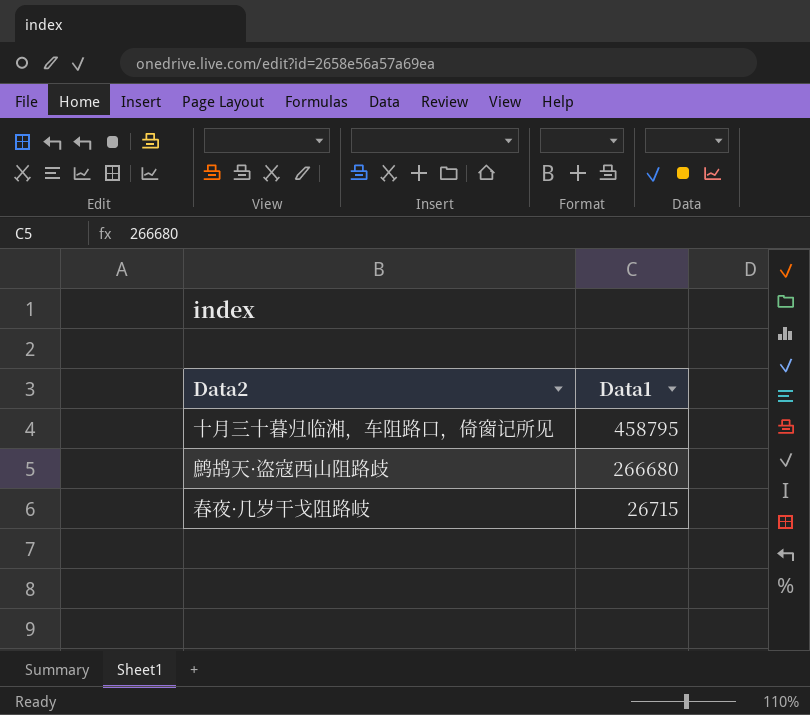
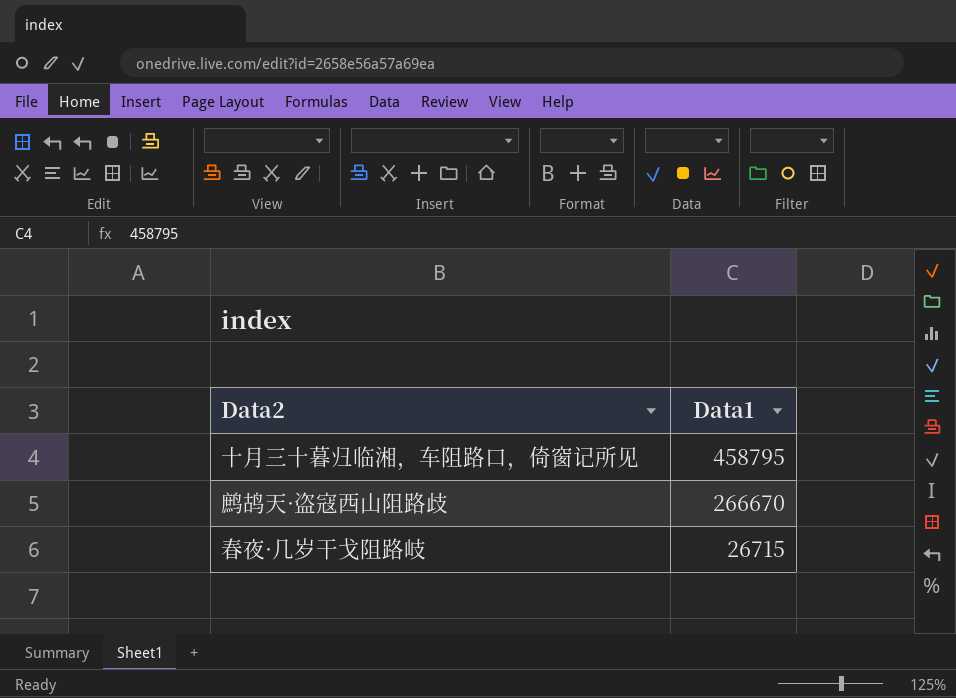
鹧鸪天·盗寇西山阻路歧 | Data1: 266680 -> 266670

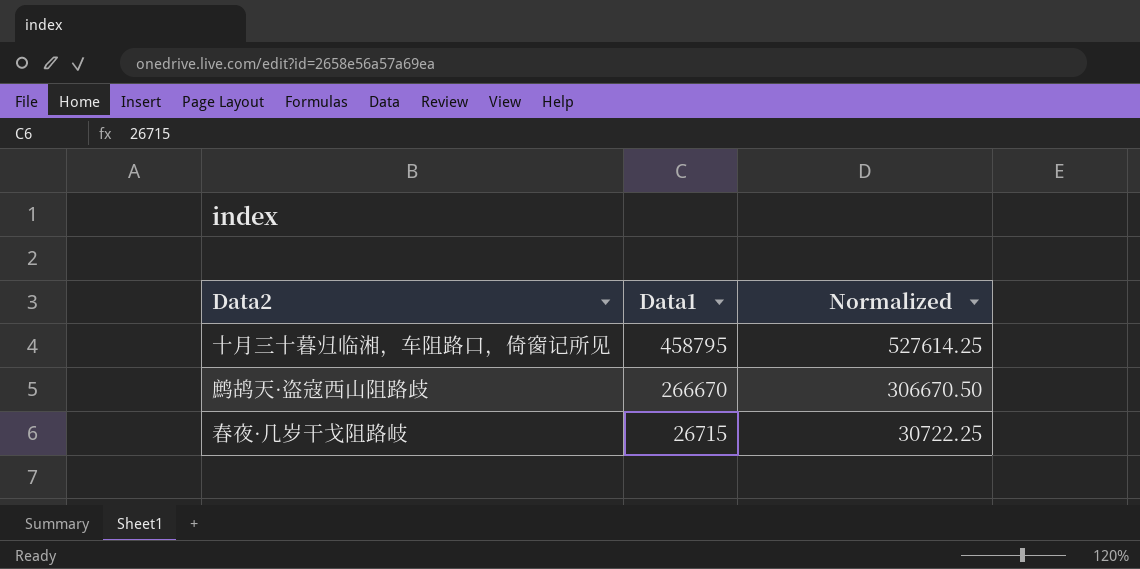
column Normalized | formula: none -> [Data1] * 1.15

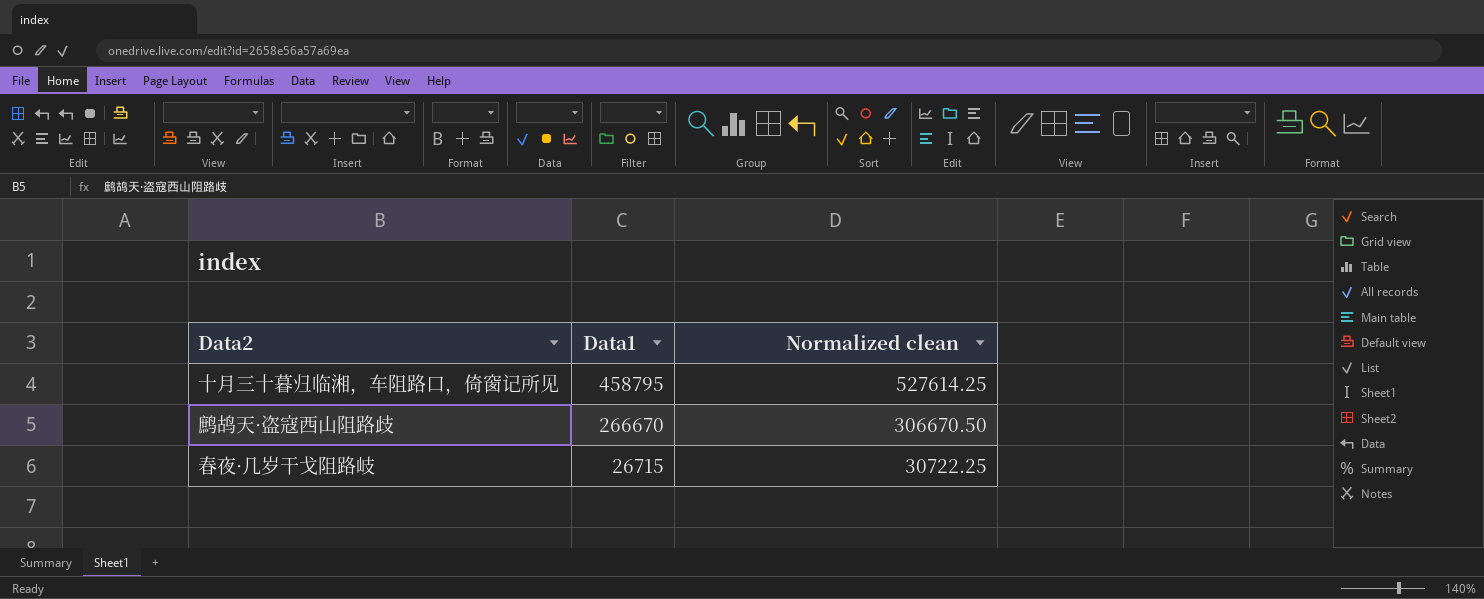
column name: Normalized -> Normalized clean

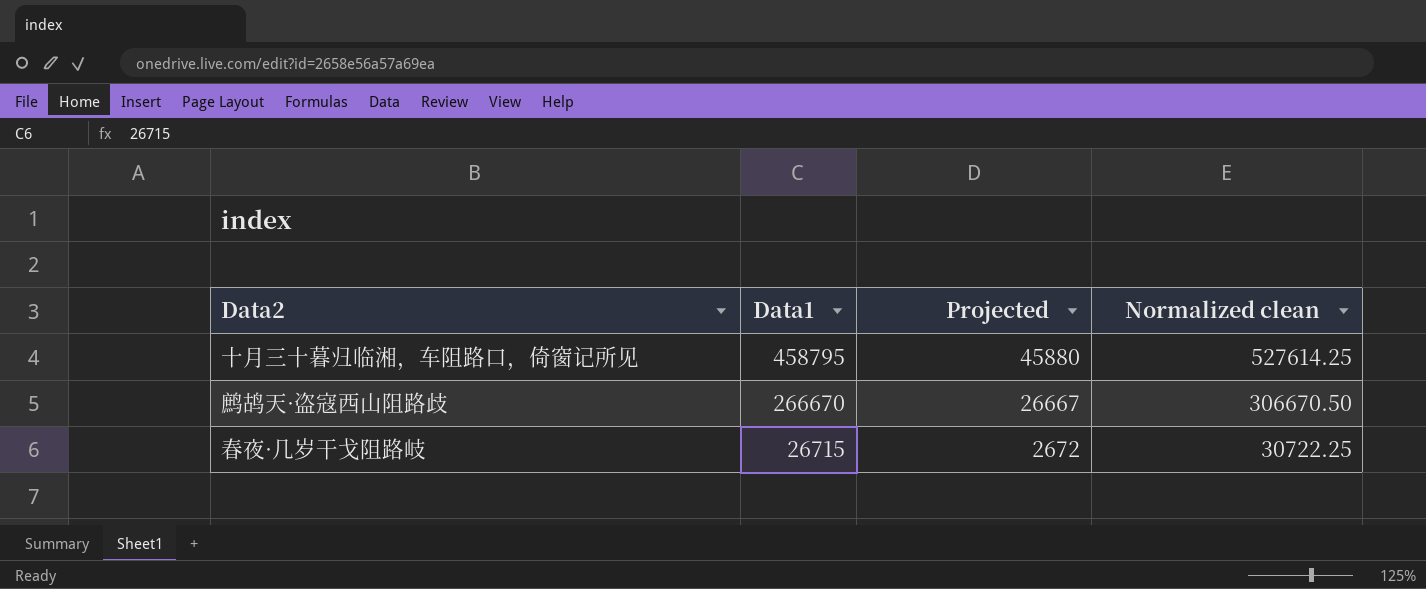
column Projected | formula: none -> [Data1] * 0.1

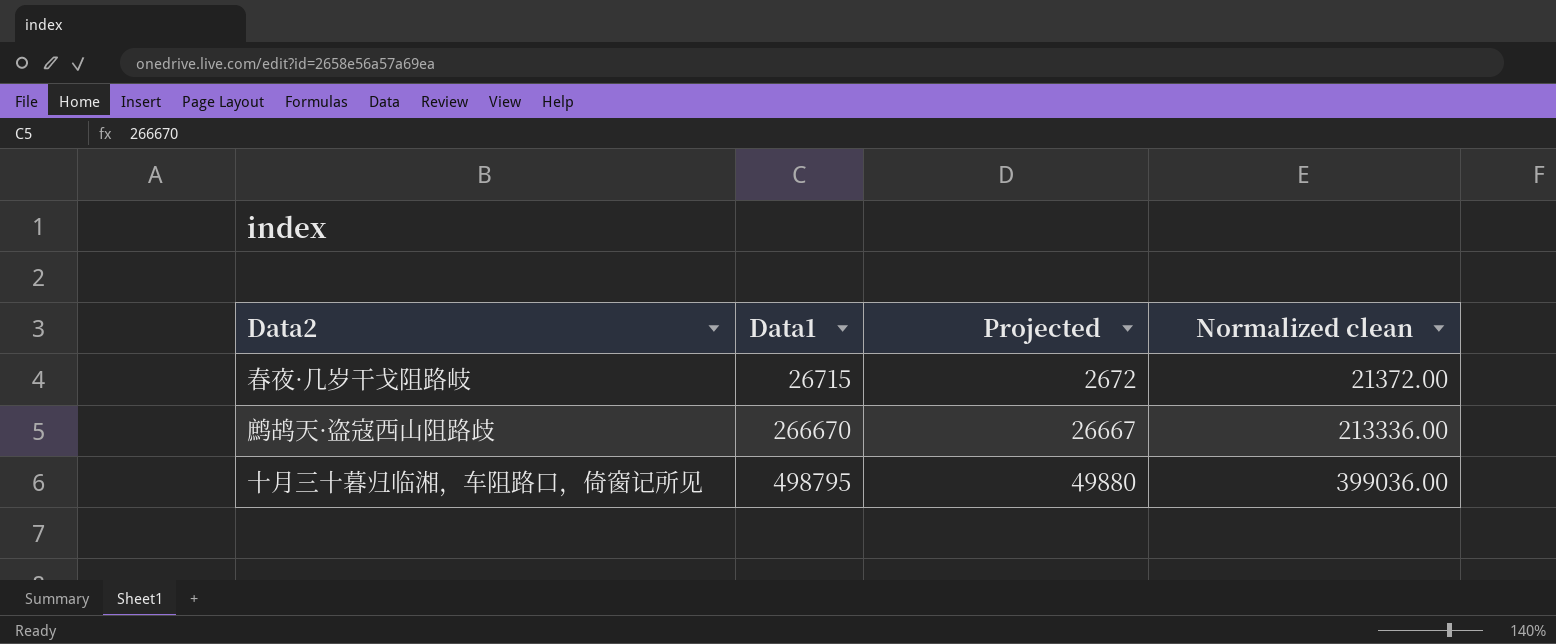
row order: Data1 descending -> Data1 ascending
column Normalized clean | formula: [Data1] * 1.15 -> [Data1] * 0.8
十月三十暮归临湘，车阻路口，倚窗记所见 | Data1: 458795 -> 498795
十月三十暮归临湘，车阻路口，倚窗记所见 | Projected: 45880 -> 49880

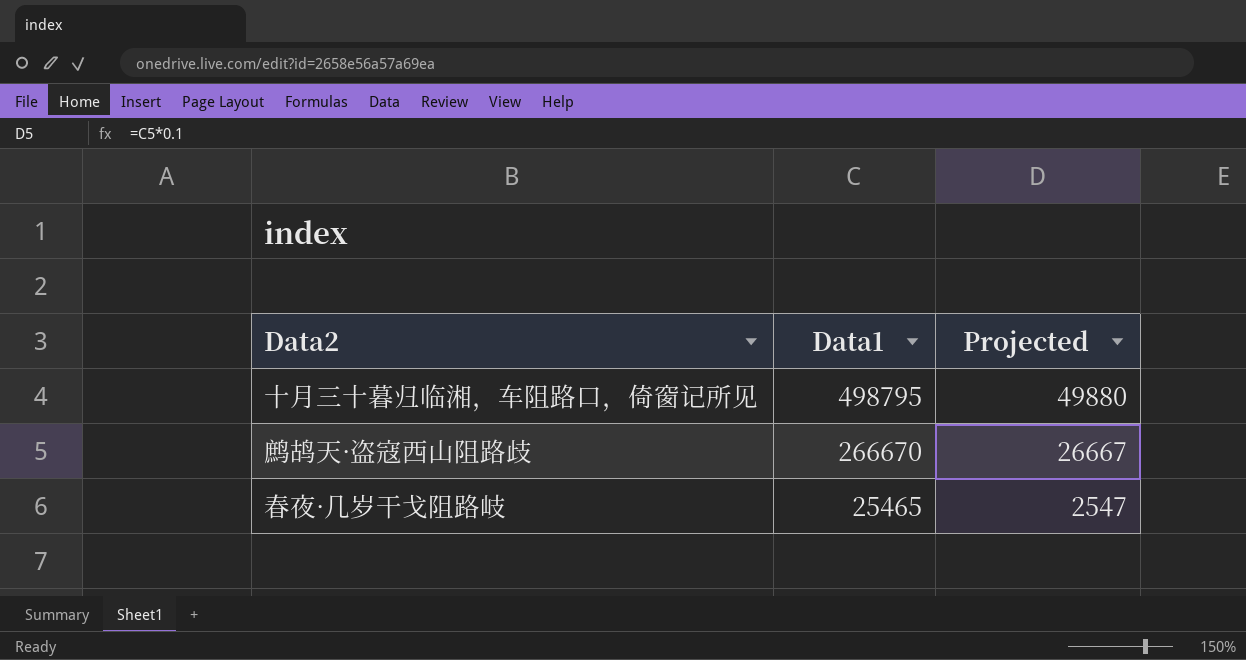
row order: Data1 ascending -> Data1 descending
column Normalized clean | formula: [Data1] * 0.8 -> none
春夜·几岁干戈阻路岐 | Data1: 26715 -> 25465
春夜·几岁干戈阻路岐 | Projected: 2672 -> 2547

